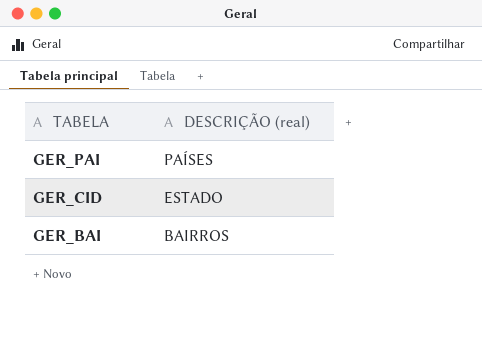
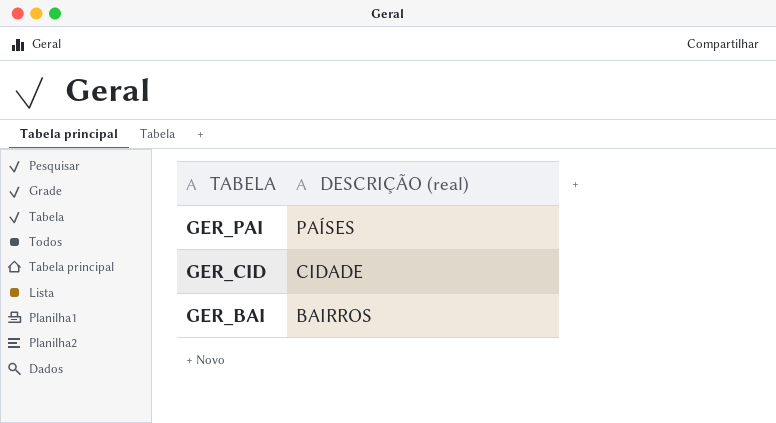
GER_CID | DESCRIÇÃO (real): ESTADO -> CIDADE

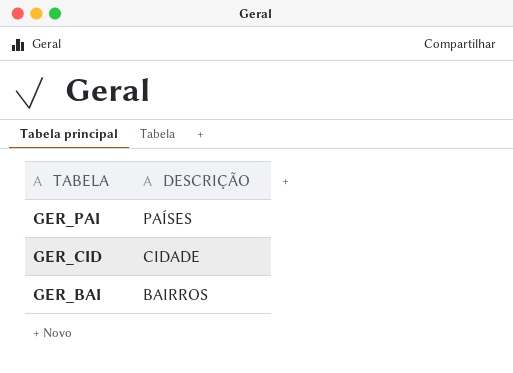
column name: DESCRIÇÃO (real) -> DESCRIÇÃO

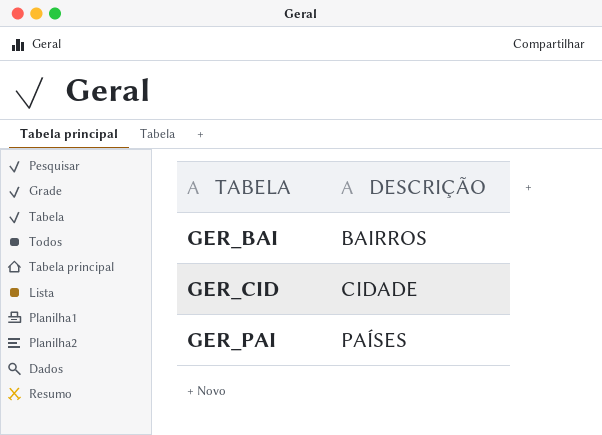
row order: TABELA descending -> TABELA ascending

